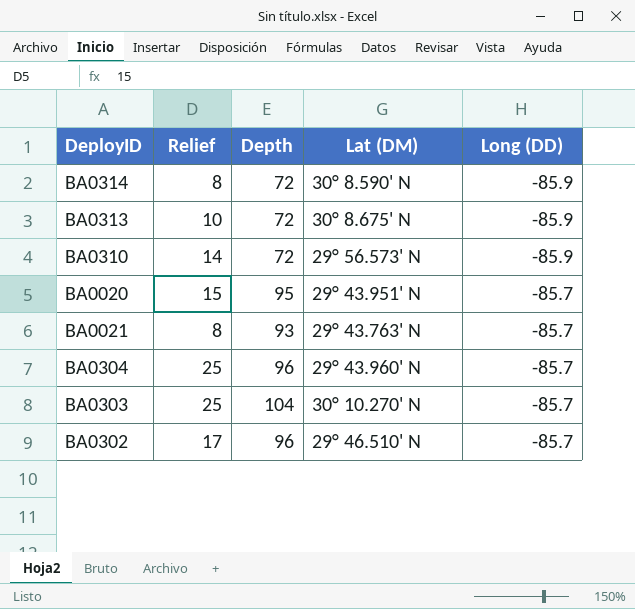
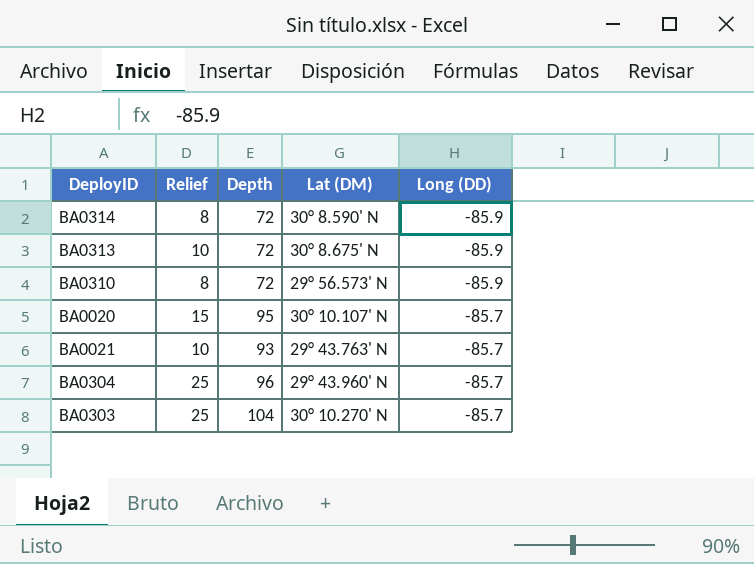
row BA0302: 17 | 96 | 29° 46.510' N | -85.7 -> none
BA0310 | Relief: 14 -> 8
BA0020 | Lat (DM): 29° 43.951' N -> 30° 10.107' N
BA0021 | Relief: 8 -> 10

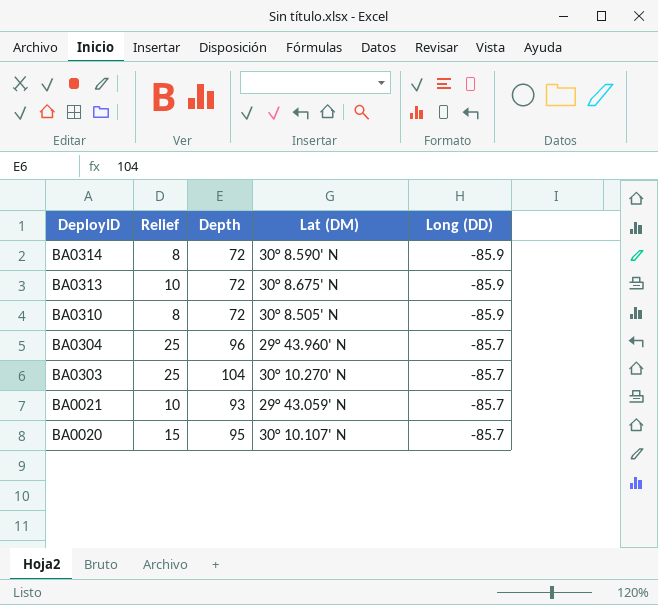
row order: Long (DD) ascending -> DeployID descending
BA0310 | Lat (DM): 29° 56.573' N -> 30° 8.505' N
BA0021 | Lat (DM): 29° 43.763' N -> 29° 43.059' N

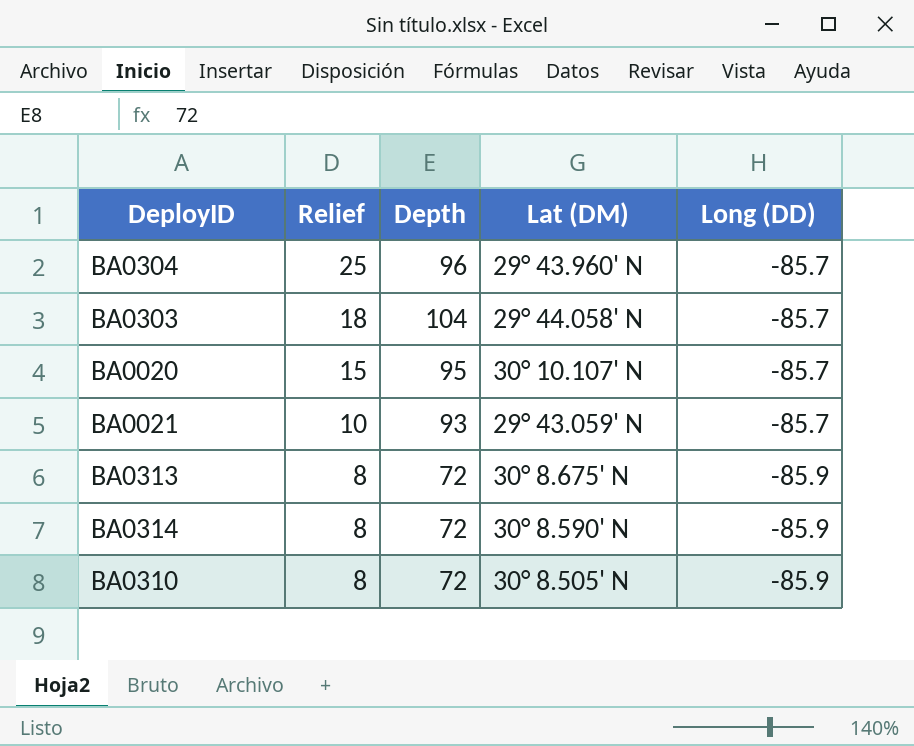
row order: DeployID descending -> Relief descending
BA0303 | Relief: 25 -> 18
BA0303 | Lat (DM): 30° 10.270' N -> 29° 44.058' N
BA0313 | Relief: 10 -> 8

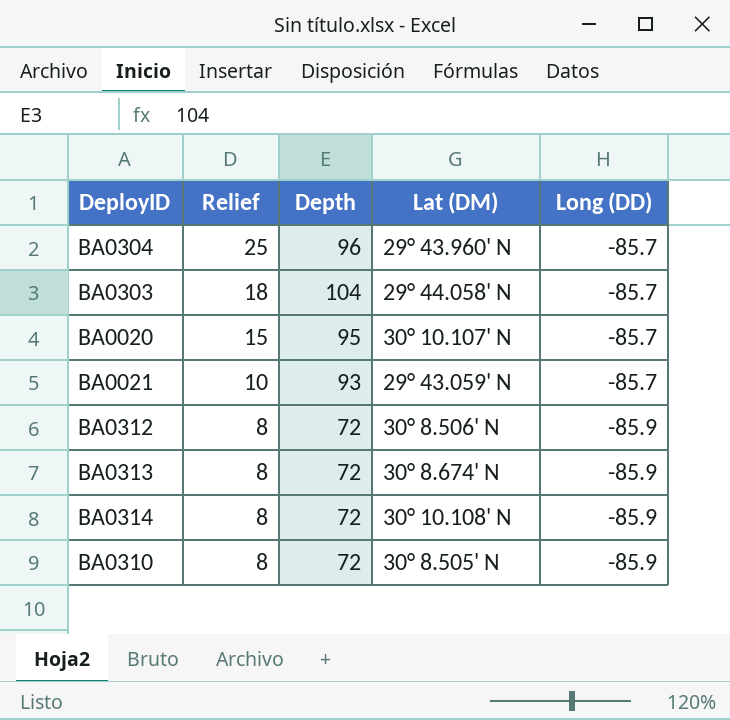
row BA0312: none -> 8 | 72 | 30° 8.506' N | -85.9
BA0313 | Lat (DM): 30° 8.675' N -> 30° 8.674' N
BA0314 | Lat (DM): 30° 8.590' N -> 30° 10.108' N

